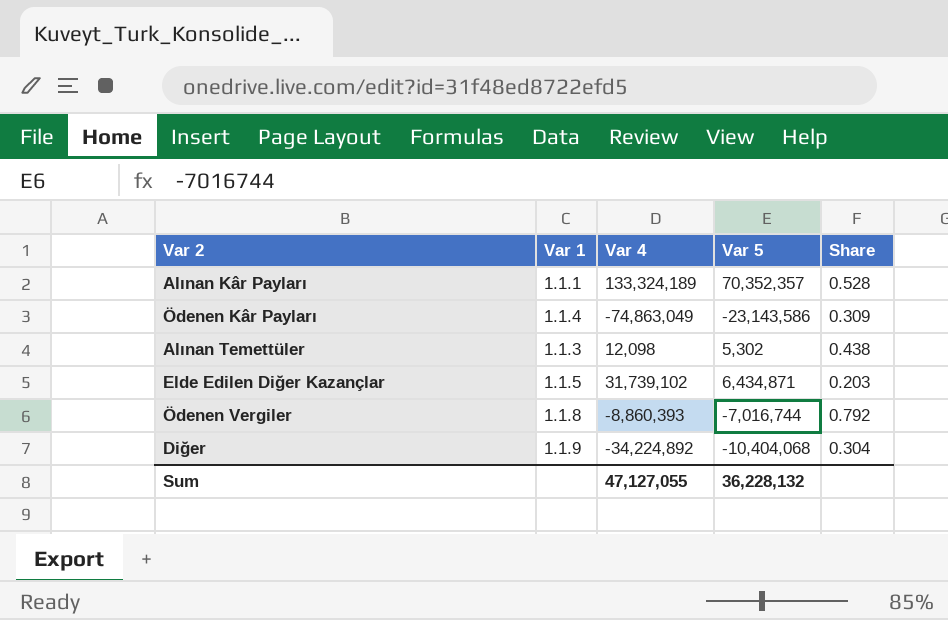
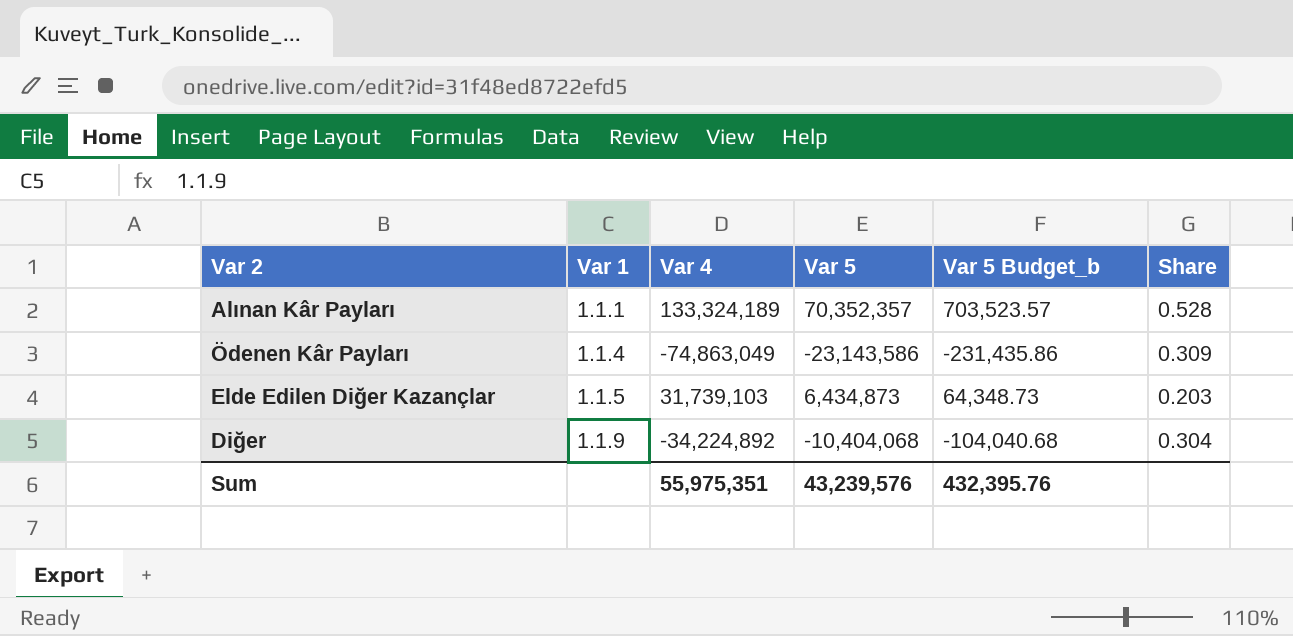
column Var 5 Budget_b | formula: none -> [Var 5] * 0.01
row Alınan Temettüler: 1.1.3 | 12,098 | 5,302 | 0.438 -> none
row Ödenen Vergiler: 1.1.8 | -8,860,393 | -7,016,744 | 0.792 -> none
Elde Edilen Diğer Kazançlar | Var 4: 31,739,102 -> 31,739,103
Elde Edilen Diğer Kazançlar | Var 5: 6,434,871 -> 6,434,873
Sum | Var 4: 47,127,055 -> 55,975,351
Sum | Var 5: 36,228,132 -> 43,239,576

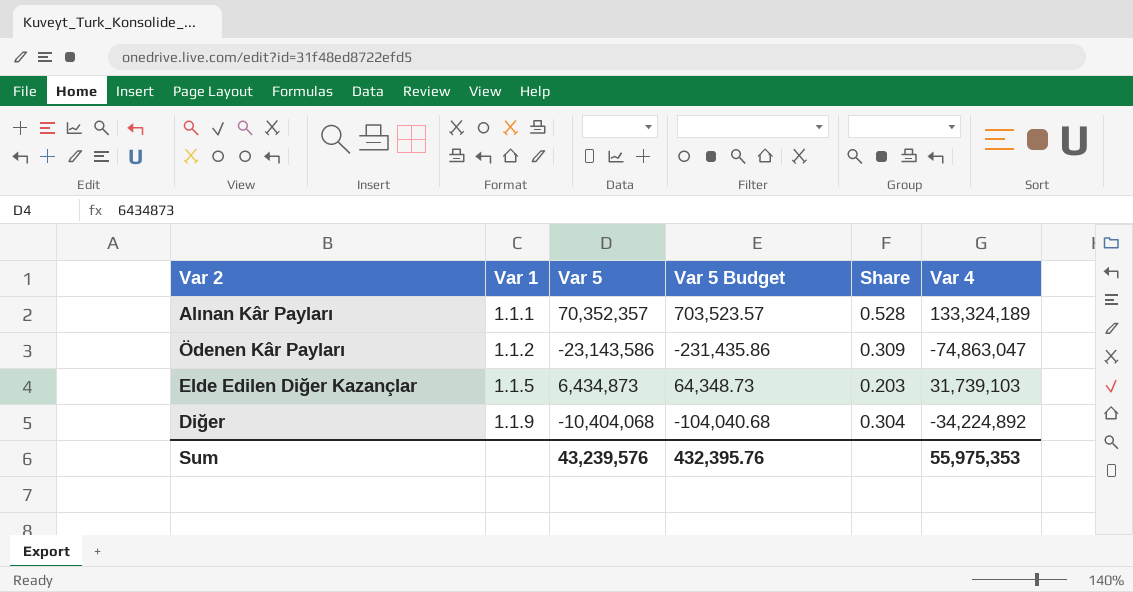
column name: Var 5 Budget_b -> Var 5 Budget
column Var 4 | position: 3 -> 6
Ödenen Kâr Payları | Var 1: 1.1.4 -> 1.1.2
Ödenen Kâr Payları | Var 4: -74,863,049 -> -74,863,047
Sum | Var 4: 55,975,351 -> 55,975,353

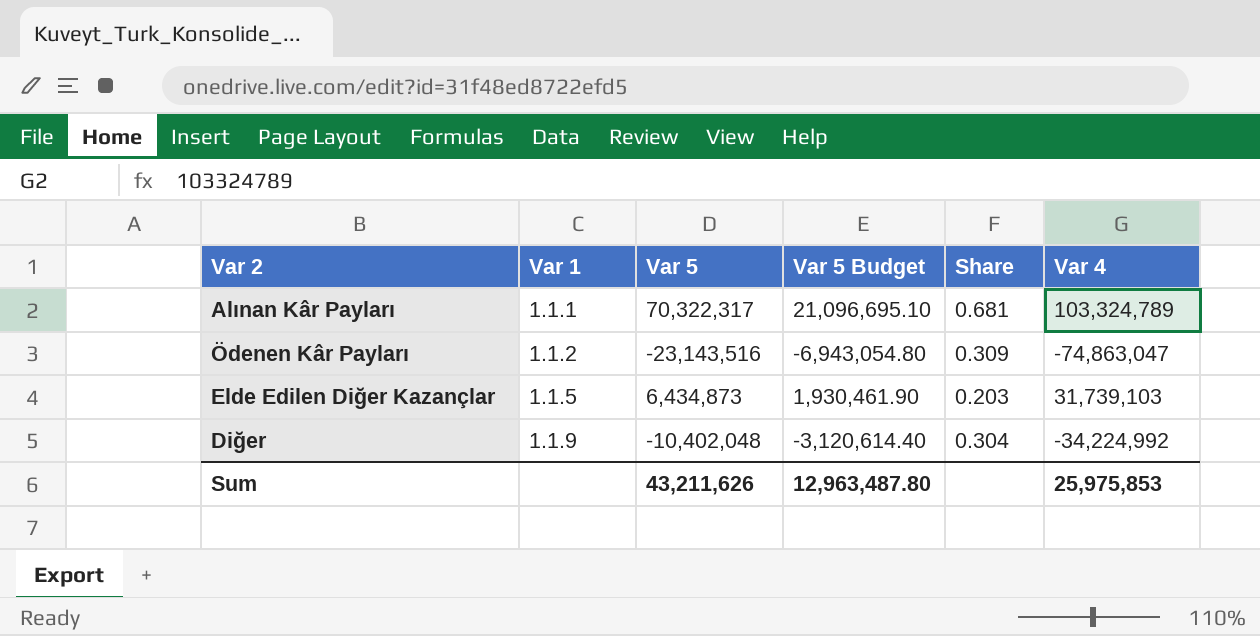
column Var 5 Budget | formula: [Var 5] * 0.01 -> [Var 5] * 0.3
Alınan Kâr Payları | Var 5: 70,352,357 -> 70,322,317
Alınan Kâr Payları | Share: 0.528 -> 0.681
Alınan Kâr Payları | Var 4: 133,324,189 -> 103,324,789
Ödenen Kâr Payları | Var 5: -23,143,586 -> -23,143,516
Diğer | Var 5: -10,404,068 -> -10,402,048
Diğer | Var 4: -34,224,892 -> -34,224,992
Sum | Var 5: 43,239,576 -> 43,211,626
Sum | Var 5 Budget: 432,395.76 -> 12,963,487.80
Sum | Var 4: 55,975,353 -> 25,975,853

